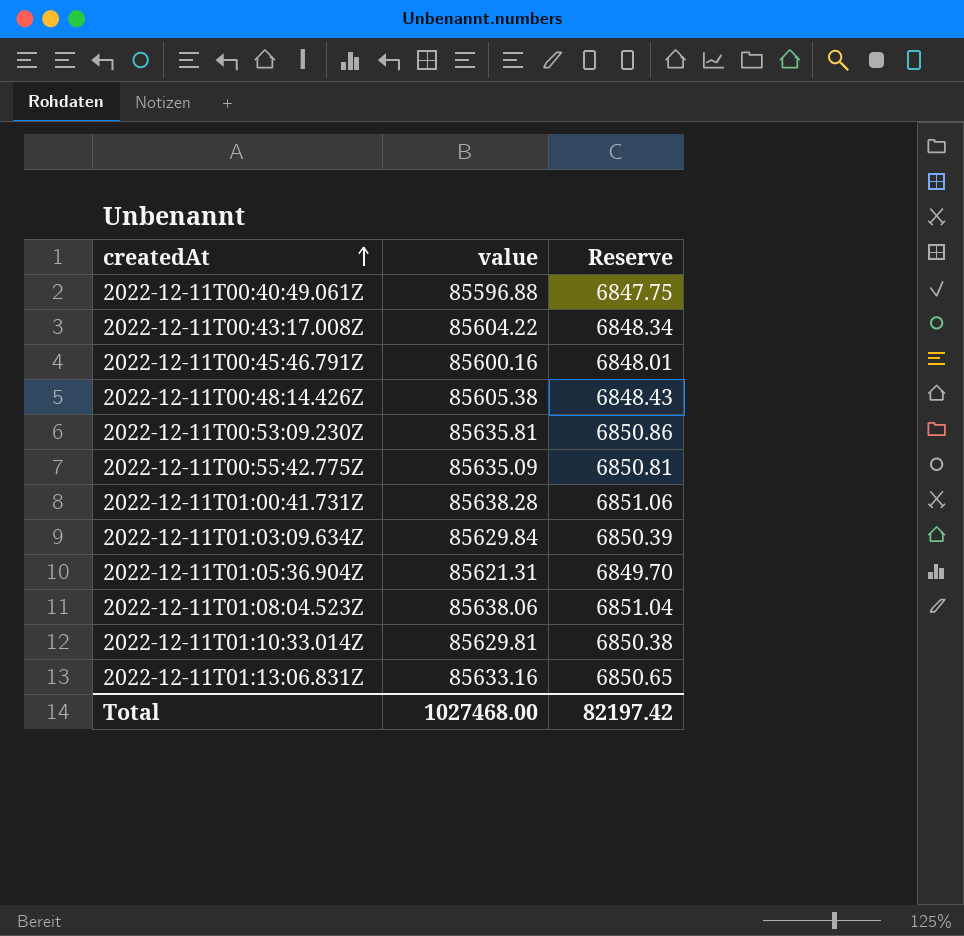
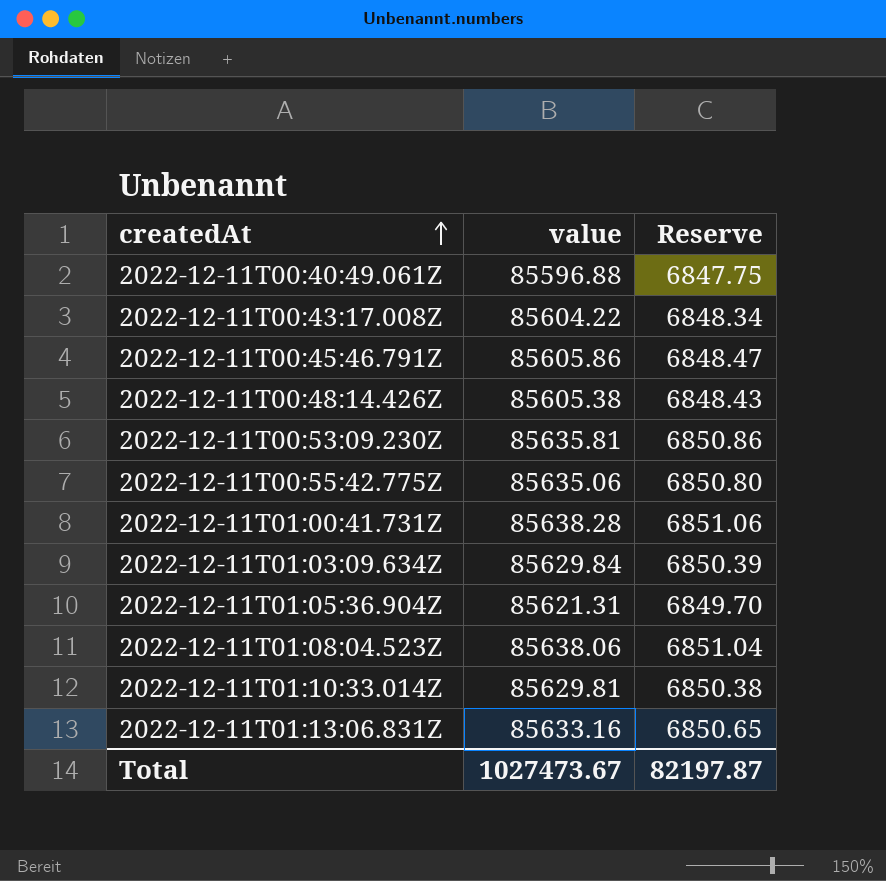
2022-12-11T00:45:46.791Z | value: 85600.16 -> 85605.86
2022-12-11T00:45:46.791Z | Reserve: 6848.01 -> 6848.47
2022-12-11T00:55:42.775Z | value: 85635.09 -> 85635.06
2022-12-11T00:55:42.775Z | Reserve: 6850.81 -> 6850.80
Total | value: 1027468.00 -> 1027473.67
Total | Reserve: 82197.42 -> 82197.87

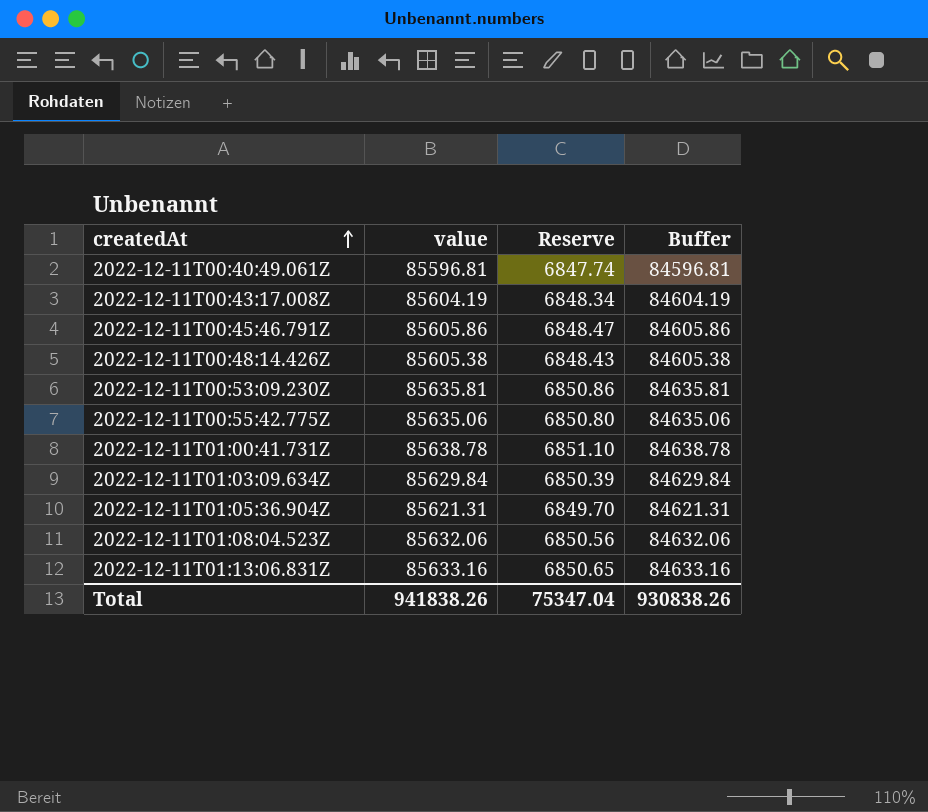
column Buffer | formula: none -> [value] - 1000
row 2022-12-11T01:10:33.014Z: 85629.81 | 6850.38 -> none
2022-12-11T00:40:49.061Z | value: 85596.88 -> 85596.81
2022-12-11T00:40:49.061Z | Reserve: 6847.75 -> 6847.74
2022-12-11T00:43:17.008Z | value: 85604.22 -> 85604.19
2022-12-11T01:00:41.731Z | value: 85638.28 -> 85638.78
2022-12-11T01:00:41.731Z | Reserve: 6851.06 -> 6851.10
2022-12-11T01:08:04.523Z | value: 85638.06 -> 85632.06
2022-12-11T01:08:04.523Z | Reserve: 6851.04 -> 6850.56
Total | value: 1027473.67 -> 941838.26
Total | Reserve: 82197.87 -> 75347.04

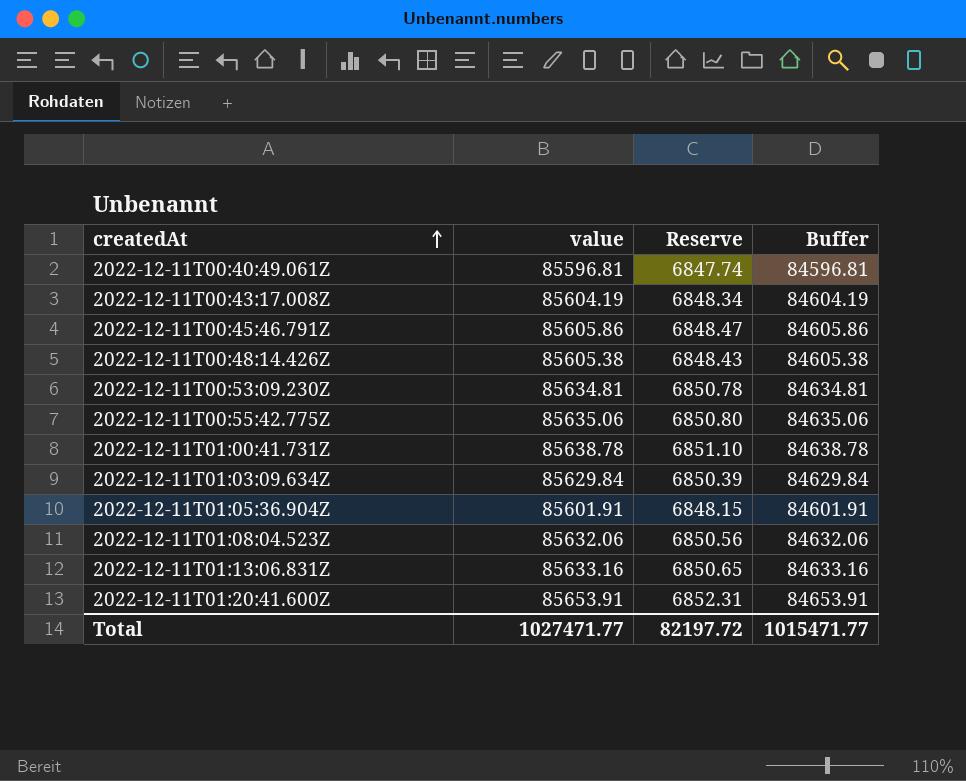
2022-12-11T00:53:09.230Z | value: 85635.81 -> 85634.81
2022-12-11T00:53:09.230Z | Reserve: 6850.86 -> 6850.78
2022-12-11T00:53:09.230Z | Buffer: 84635.81 -> 84634.81
2022-12-11T01:05:36.904Z | value: 85621.31 -> 85601.91
2022-12-11T01:05:36.904Z | Reserve: 6849.70 -> 6848.15
2022-12-11T01:05:36.904Z | Buffer: 84621.31 -> 84601.91
row 2022-12-11T01:20:41.600Z: none -> 85653.91 | 6852.31 | 84653.91
Total | value: 941838.26 -> 1027471.77
Total | Reserve: 75347.04 -> 82197.72
Total | Buffer: 930838.26 -> 1015471.77

